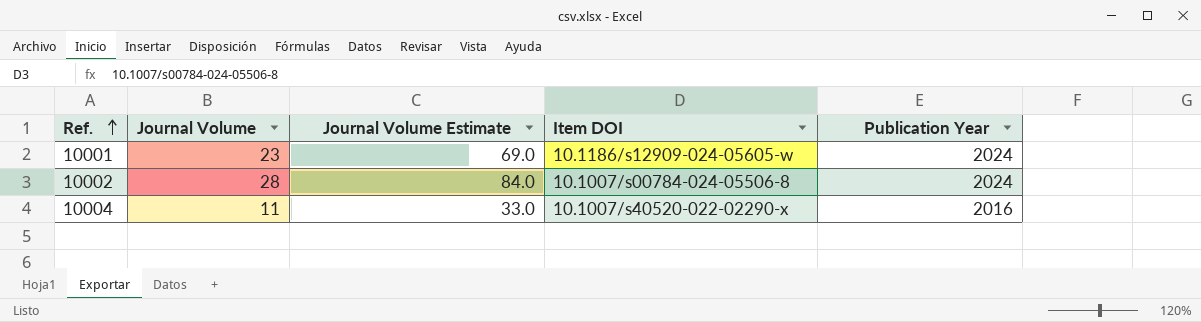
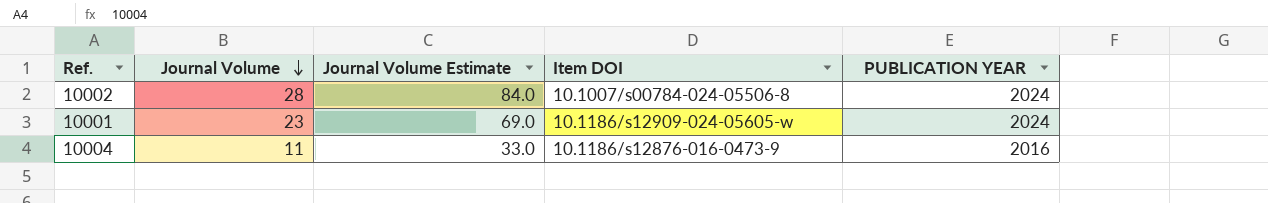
row order: Ref. ascending -> Journal Volume descending
column name: Publication Year -> PUBLICATION YEAR
10004 | Item DOI: 10.1007/s40520-022-02290-x -> 10.1186/s12876-016-0473-9

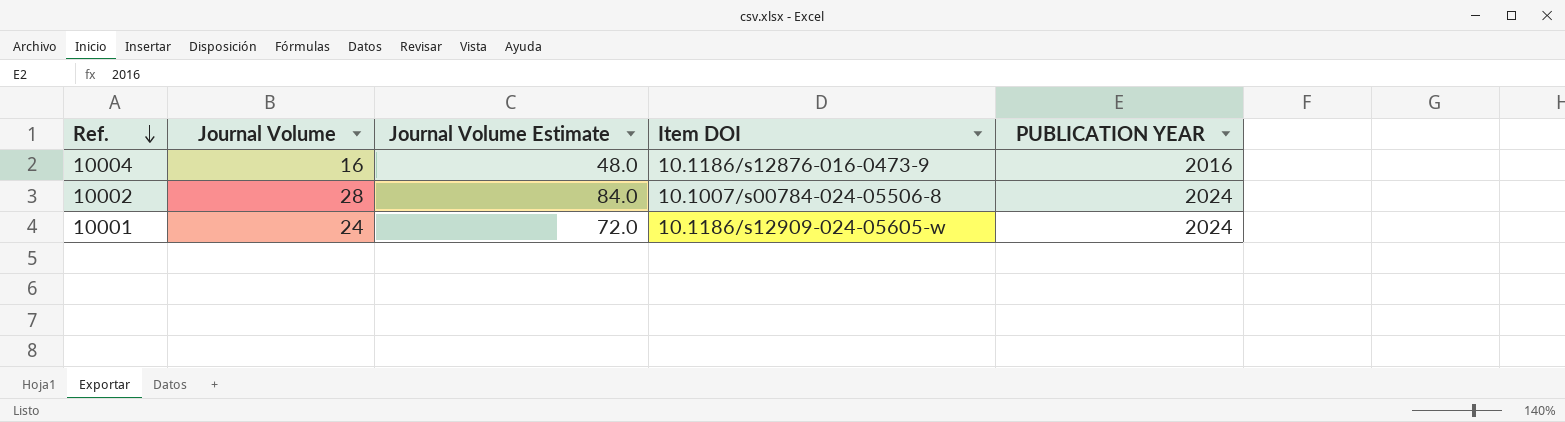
row order: Journal Volume descending -> Ref. descending
10004 | Journal Volume: 11 -> 16
10004 | Journal Volume Estimate: 33.0 -> 48.0
10001 | Journal Volume: 23 -> 24
10001 | Journal Volume Estimate: 69.0 -> 72.0

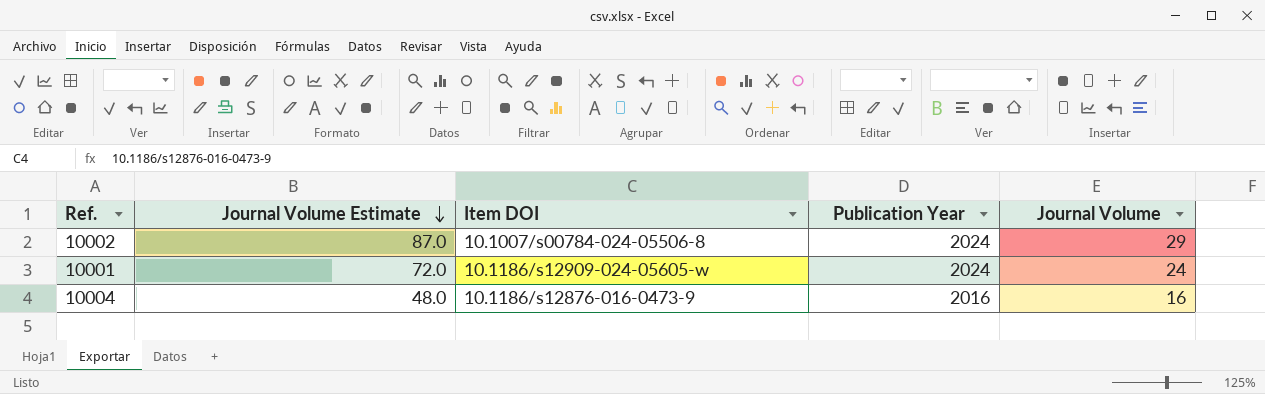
row order: Ref. descending -> Journal Volume Estimate descending
column name: PUBLICATION YEAR -> Publication Year
column Journal Volume | position: 2 -> 5
10002 | Journal Volume Estimate: 84.0 -> 87.0
10002 | Journal Volume: 28 -> 29

